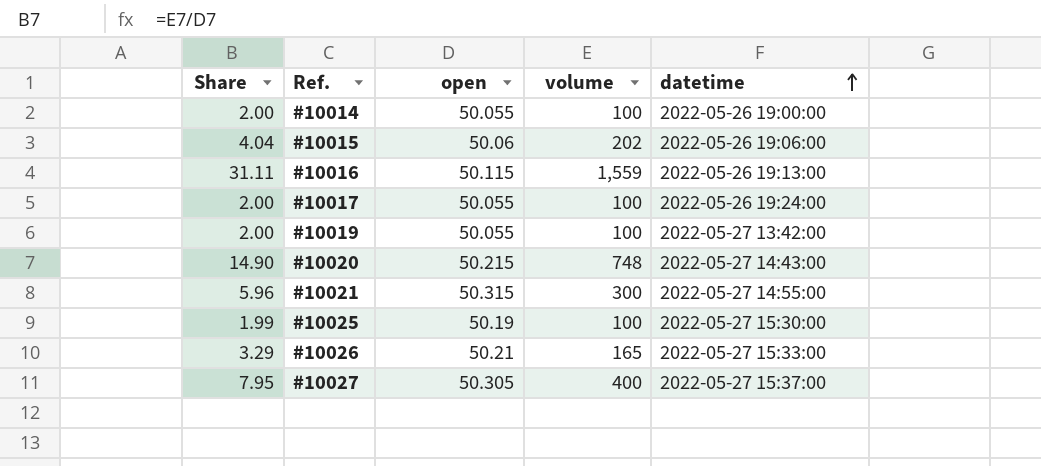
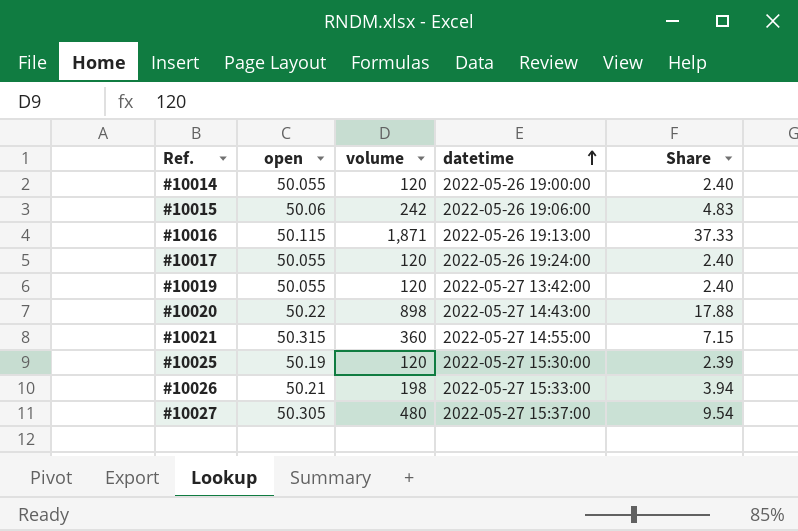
column Share | position: 1 -> 5
#10014 | volume: 100 -> 120
#10014 | Share: 2.00 -> 2.40
#10015 | volume: 202 -> 242
#10015 | Share: 4.04 -> 4.83
#10016 | volume: 1,559 -> 1,871
#10016 | Share: 31.11 -> 37.33
#10017 | volume: 100 -> 120
#10017 | Share: 2.00 -> 2.40
#10019 | volume: 100 -> 120
#10019 | Share: 2.00 -> 2.40
#10020 | open: 50.215 -> 50.22
#10020 | volume: 748 -> 898
#10020 | Share: 14.90 -> 17.88
#10021 | volume: 300 -> 360
#10021 | Share: 5.96 -> 7.15
#10025 | volume: 100 -> 120
#10025 | Share: 1.99 -> 2.39
#10026 | volume: 165 -> 198
#10026 | Share: 3.29 -> 3.94
#10027 | volume: 400 -> 480
#10027 | Share: 7.95 -> 9.54

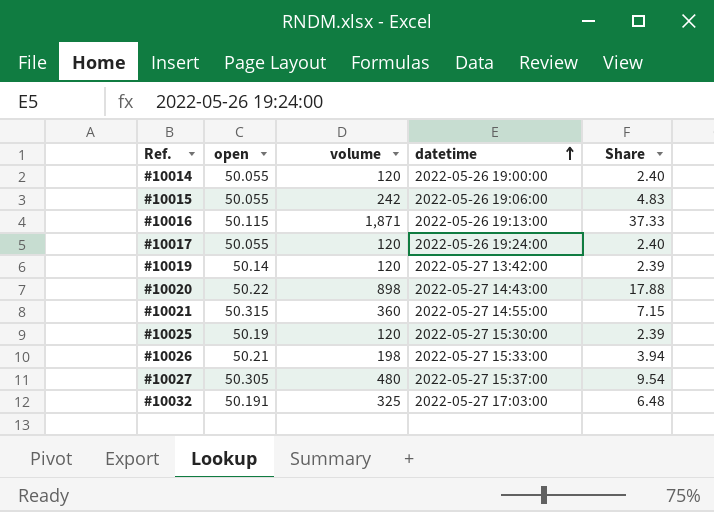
#10015 | open: 50.06 -> 50.055
#10019 | open: 50.055 -> 50.14
#10019 | Share: 2.40 -> 2.39
row #10032: none -> 50.191 | 325 | 2022-05-27 17:03:00 | 6.48

